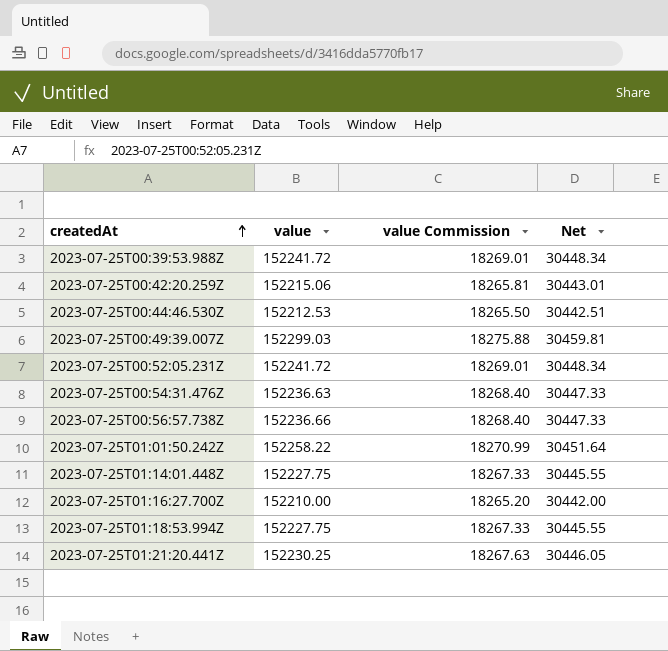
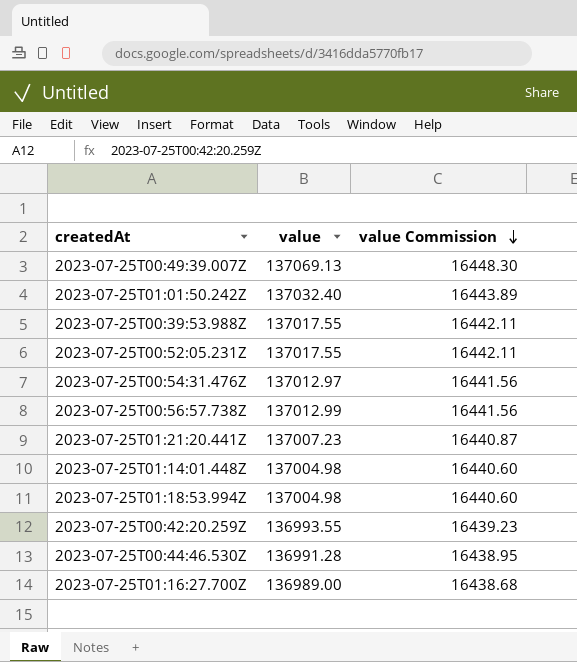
row order: createdAt ascending -> value Commission descending
column Net | formula: [value] * 0.2 -> none
2023-07-25T00:49:39.007Z | value: 152299.03 -> 137069.13
2023-07-25T00:49:39.007Z | value Commission: 18275.88 -> 16448.30
2023-07-25T01:01:50.242Z | value: 152258.22 -> 137032.40
2023-07-25T01:01:50.242Z | value Commission: 18270.99 -> 16443.89
2023-07-25T00:39:53.988Z | value: 152241.72 -> 137017.55
2023-07-25T00:39:53.988Z | value Commission: 18269.01 -> 16442.11
2023-07-25T00:52:05.231Z | value: 152241.72 -> 137017.55
2023-07-25T00:52:05.231Z | value Commission: 18269.01 -> 16442.11
2023-07-25T00:54:31.476Z | value: 152236.63 -> 137012.97
2023-07-25T00:54:31.476Z | value Commission: 18268.40 -> 16441.56
2023-07-25T00:56:57.738Z | value: 152236.66 -> 137012.99
2023-07-25T00:56:57.738Z | value Commission: 18268.40 -> 16441.56
2023-07-25T01:21:20.441Z | value: 152230.25 -> 137007.23
2023-07-25T01:21:20.441Z | value Commission: 18267.63 -> 16440.87
2023-07-25T01:14:01.448Z | value: 152227.75 -> 137004.98
2023-07-25T01:14:01.448Z | value Commission: 18267.33 -> 16440.60
2023-07-25T01:18:53.994Z | value: 152227.75 -> 137004.98
2023-07-25T01:18:53.994Z | value Commission: 18267.33 -> 16440.60
2023-07-25T00:42:20.259Z | value: 152215.06 -> 136993.55
2023-07-25T00:42:20.259Z | value Commission: 18265.81 -> 16439.23
2023-07-25T00:44:46.530Z | value: 152212.53 -> 136991.28
2023-07-25T00:44:46.530Z | value Commission: 18265.50 -> 16438.95
2023-07-25T01:16:27.700Z | value: 152210.00 -> 136989.00
2023-07-25T01:16:27.700Z | value Commission: 18265.20 -> 16438.68

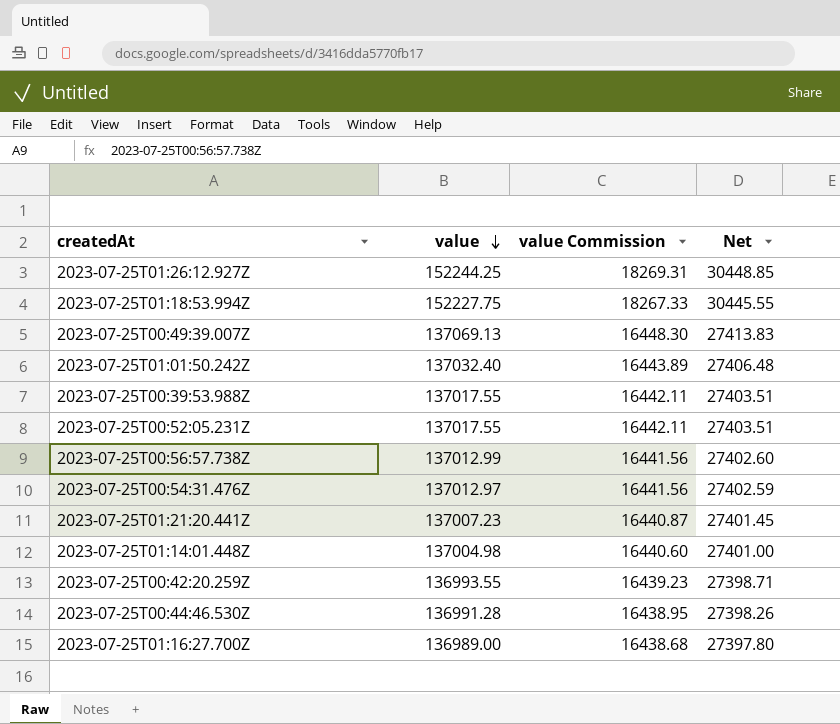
row order: value Commission descending -> value descending
column Net | formula: none -> [value] * 0.2
row 2023-07-25T01:26:12.927Z: none -> 152244.25 | 18269.31 | 30448.85
2023-07-25T01:18:53.994Z | value: 137004.98 -> 152227.75
2023-07-25T01:18:53.994Z | value Commission: 16440.60 -> 18267.33

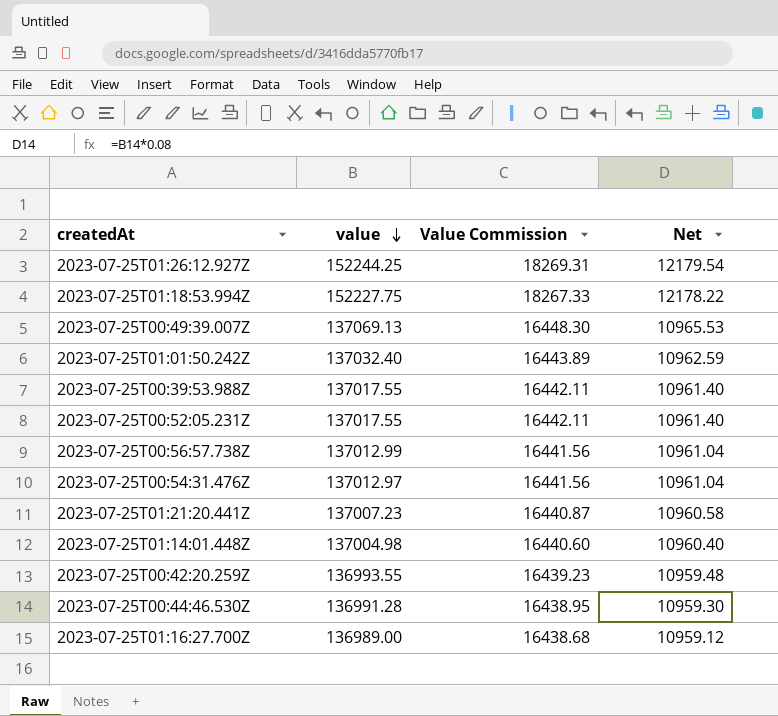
column name: value Commission -> Value Commission
column Net | formula: [value] * 0.2 -> [value] * 0.08

